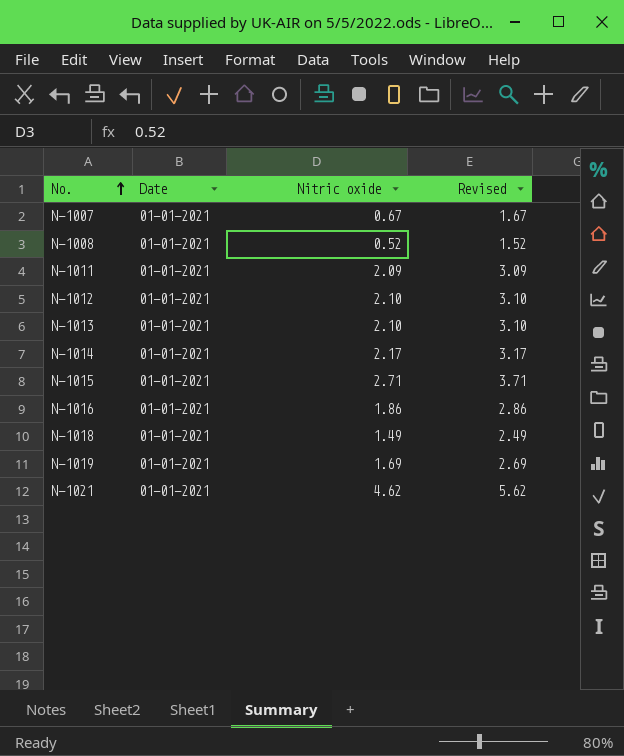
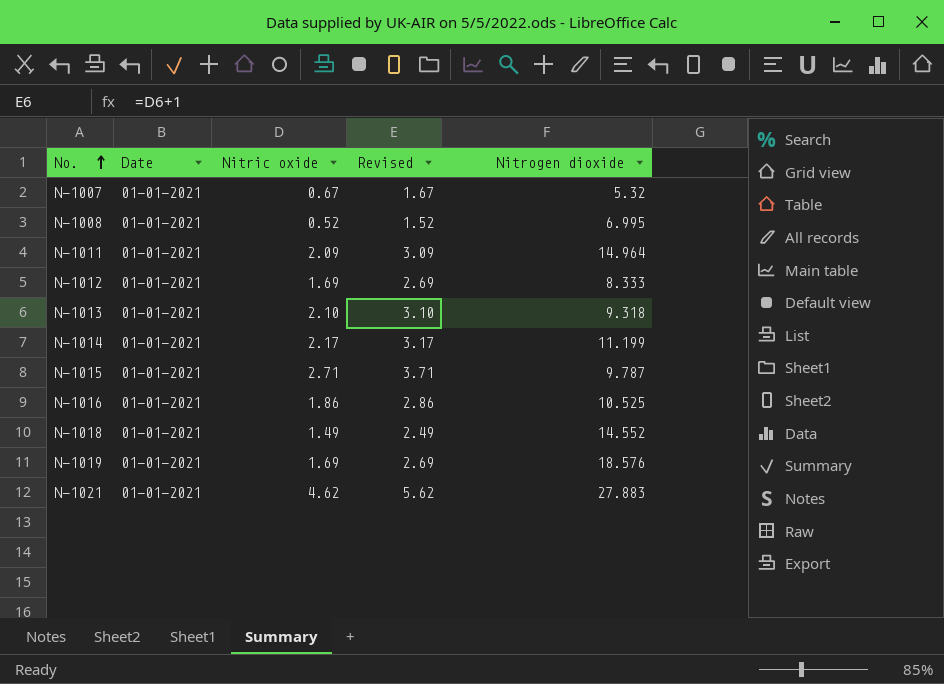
column Nitrogen dioxide | position: none -> 5
N-1012 | Nitric oxide: 2.10 -> 1.69
N-1012 | Revised: 3.10 -> 2.69

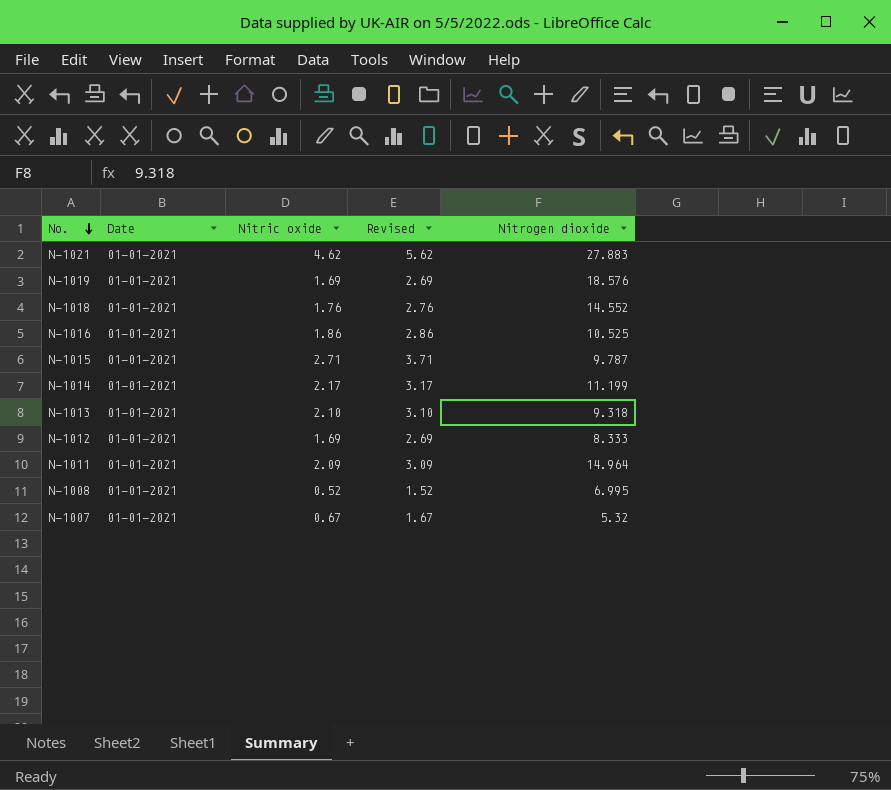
row order: No. ascending -> No. descending
N-1018 | Nitric oxide: 1.49 -> 1.76
N-1018 | Revised: 2.49 -> 2.76

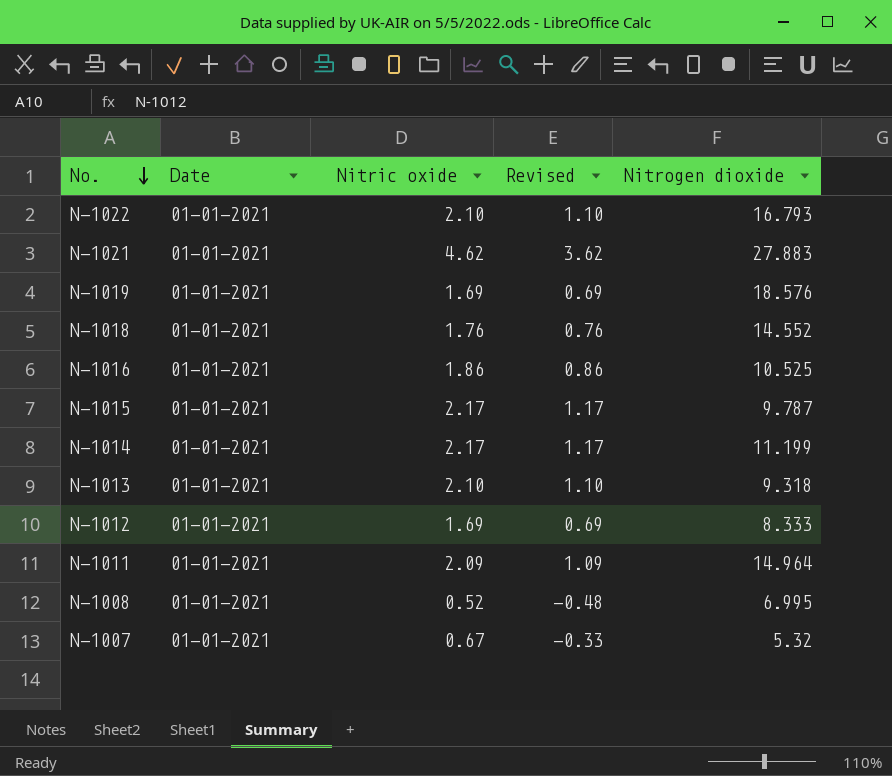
column Revised | formula: [Nitric oxide] + 1 -> [Nitric oxide] - 1
row N-1022: none -> 01-01-2021 | 2.10 | 1.10 | 16.793
N-1015 | Nitric oxide: 2.71 -> 2.17

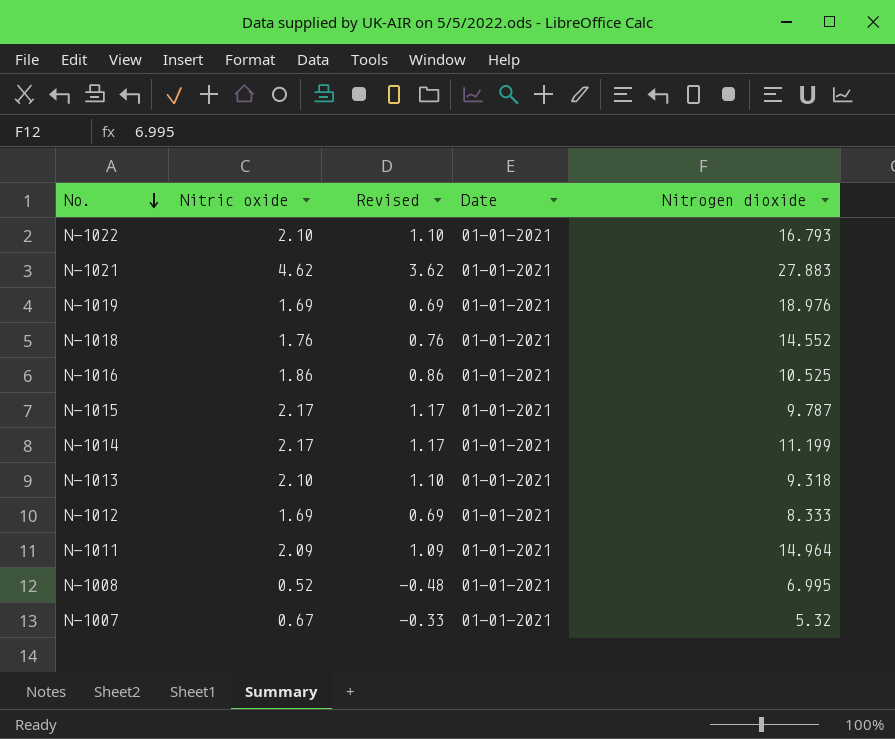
column Date | position: 2 -> 4
N-1019 | Nitrogen dioxide: 18.576 -> 18.976

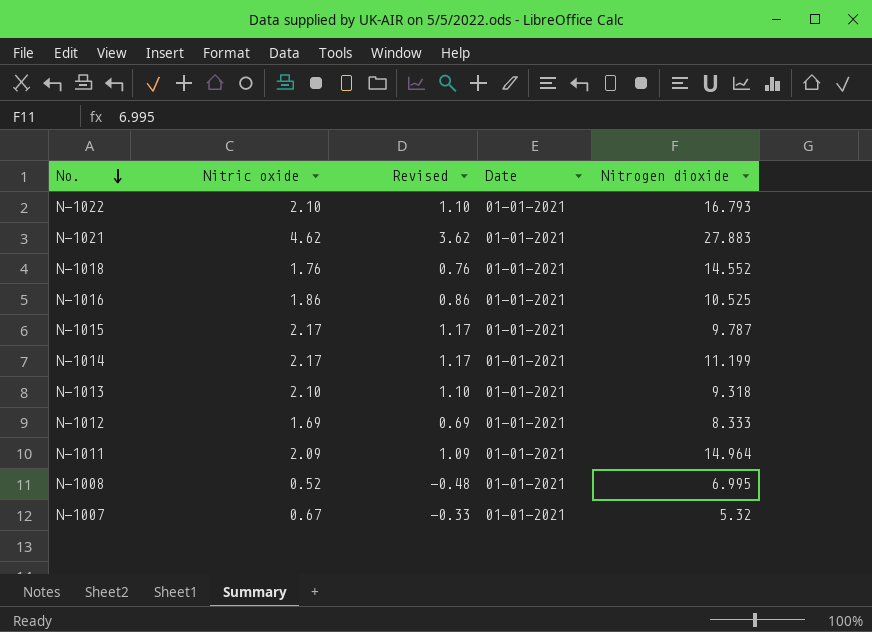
row N-1019: 1.69 | 0.69 | 01-01-2021 | 18.976 -> none

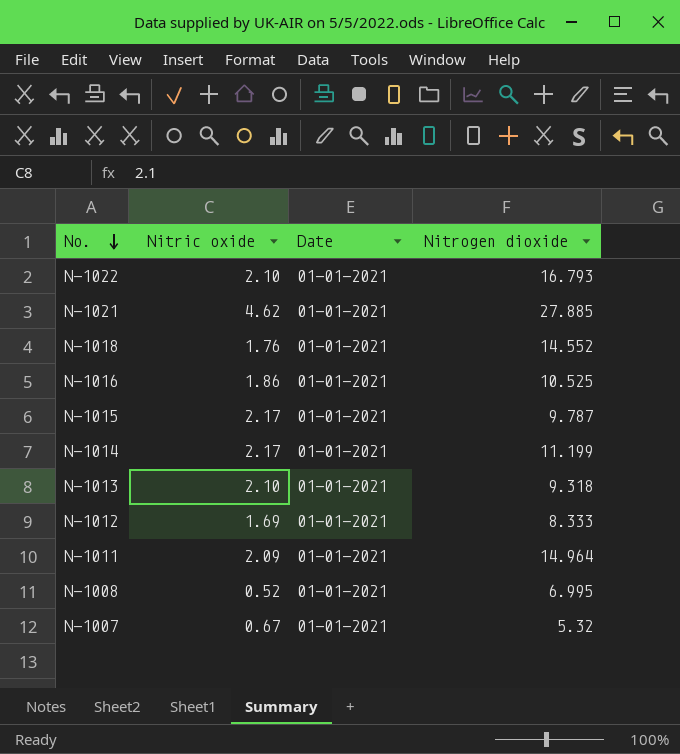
column Revised | formula: [Nitric oxide] - 1 -> none
N-1021 | Nitrogen dioxide: 27.883 -> 27.885

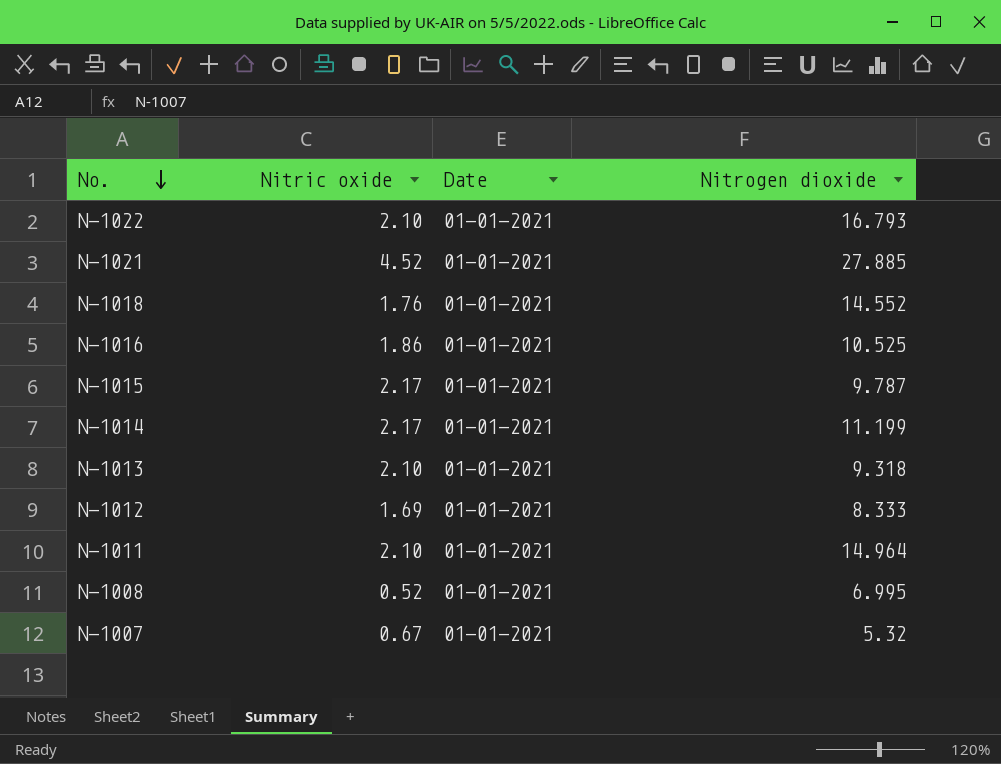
N-1021 | Nitric oxide: 4.62 -> 4.52
N-1011 | Nitric oxide: 2.09 -> 2.10

